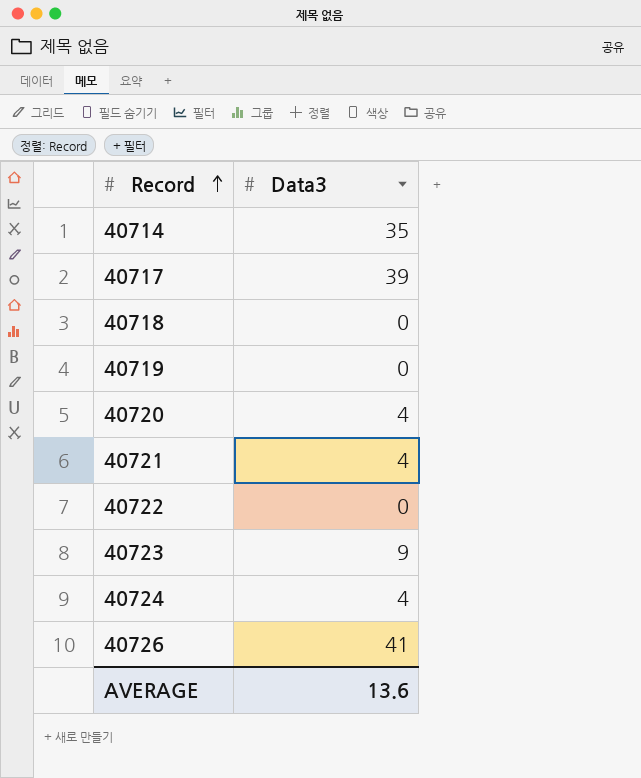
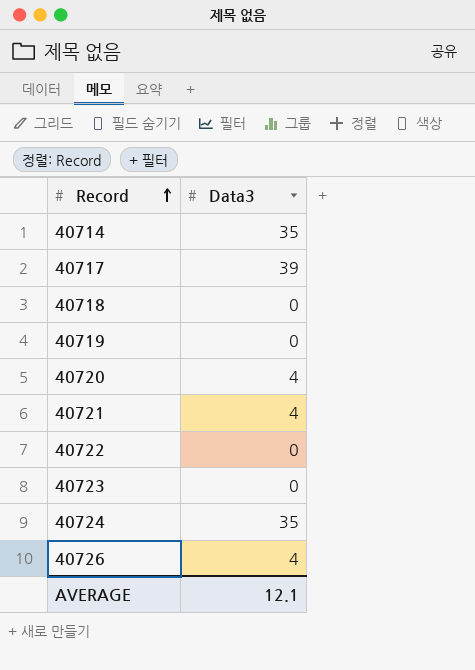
40723 | Data3: 9 -> 0
40724 | Data3: 4 -> 35
40726 | Data3: 41 -> 4
AVERAGE | Data3: 13.6 -> 12.1

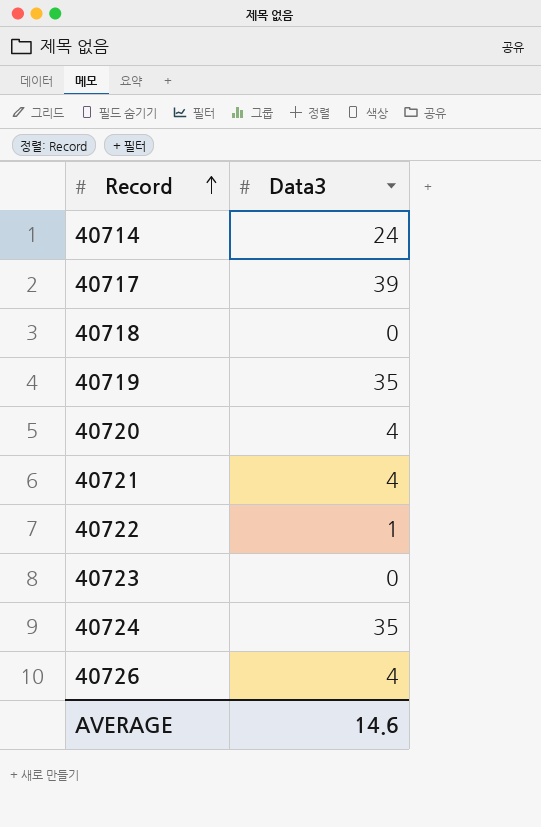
40714 | Data3: 35 -> 24
40719 | Data3: 0 -> 35
40722 | Data3: 0 -> 1
AVERAGE | Data3: 12.1 -> 14.6

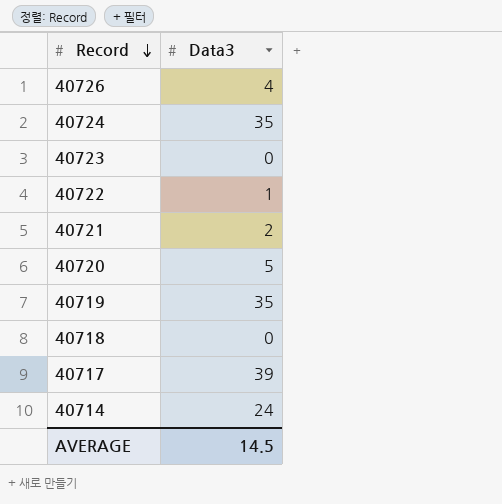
row order: Record ascending -> Record descending
40721 | Data3: 4 -> 2
40720 | Data3: 4 -> 5
AVERAGE | Data3: 14.6 -> 14.5

